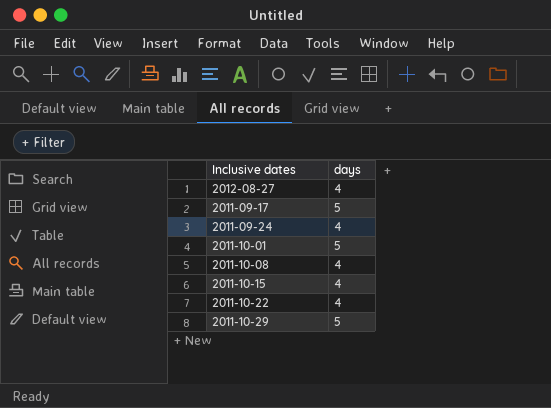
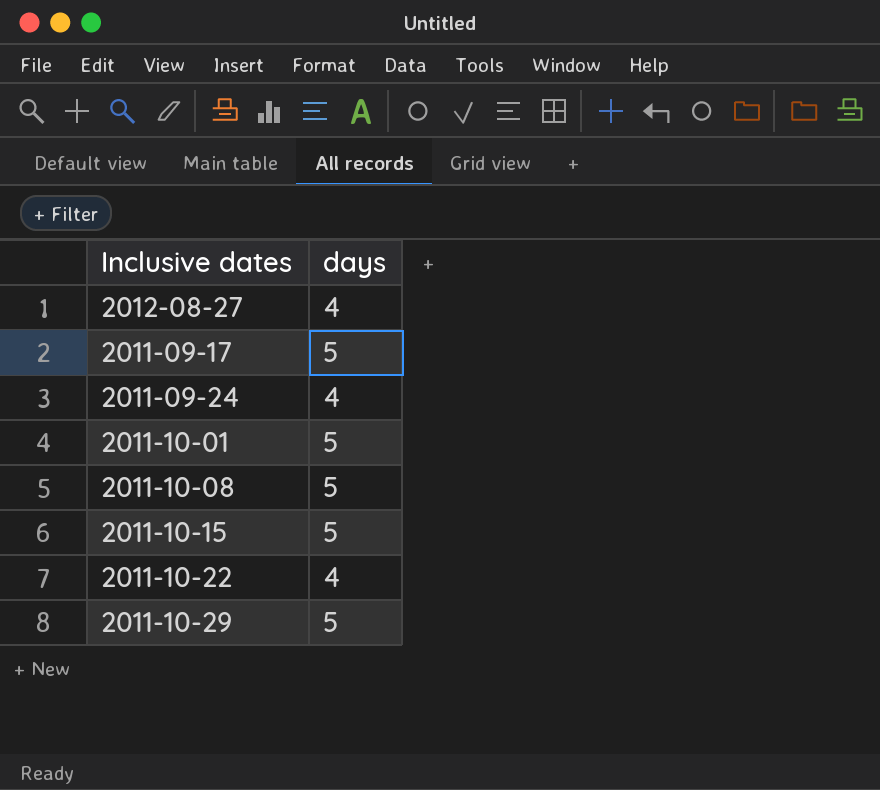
2011-10-08 | days: 4 -> 5
2011-10-15 | days: 4 -> 5

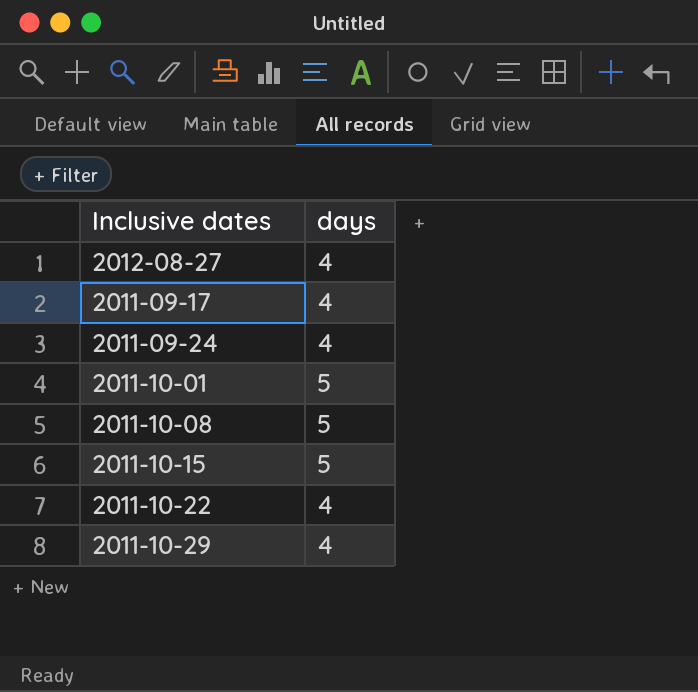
2011-09-17 | days: 5 -> 4
2011-10-29 | days: 5 -> 4

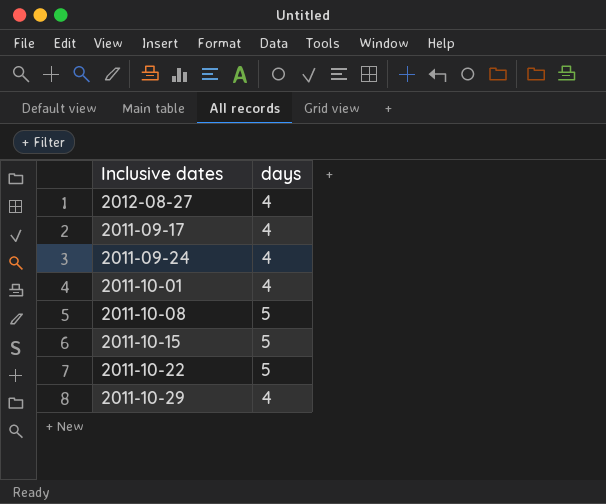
2011-10-01 | days: 5 -> 4
2011-10-22 | days: 4 -> 5

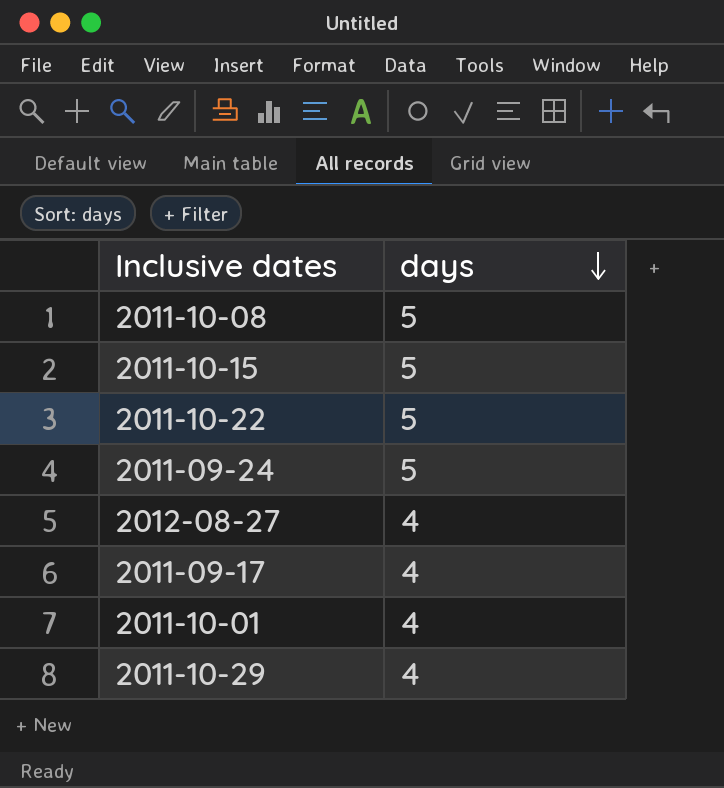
row order: none -> days descending
2011-09-24 | days: 4 -> 5

